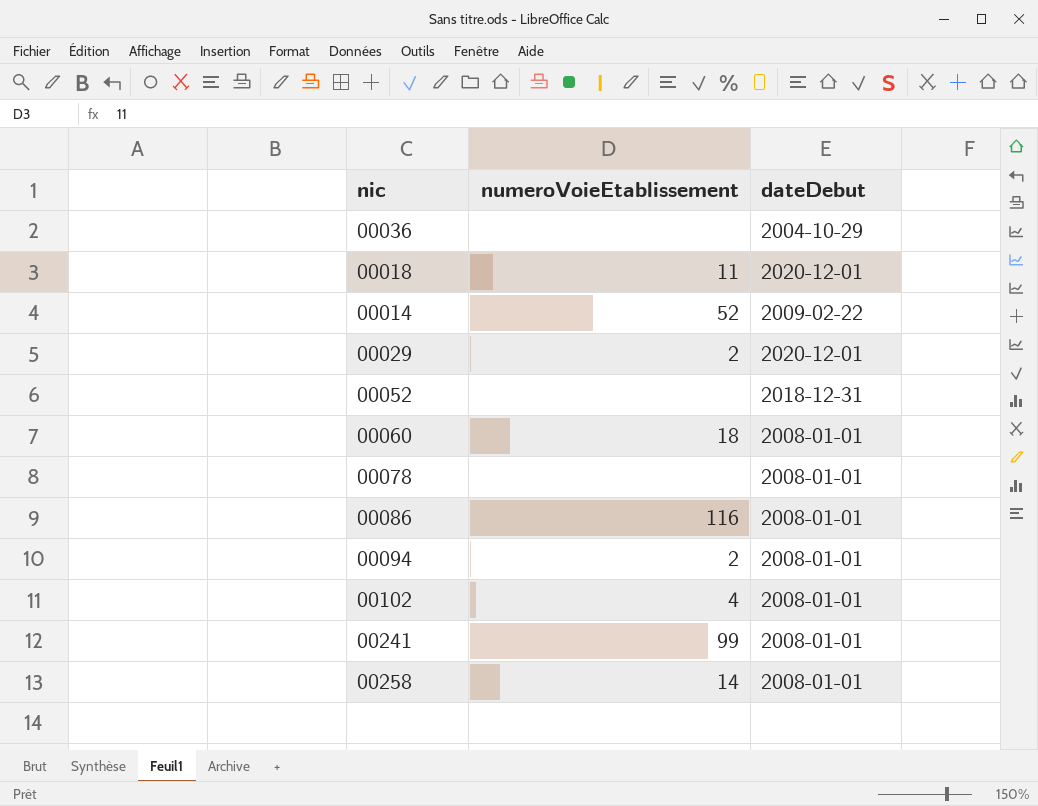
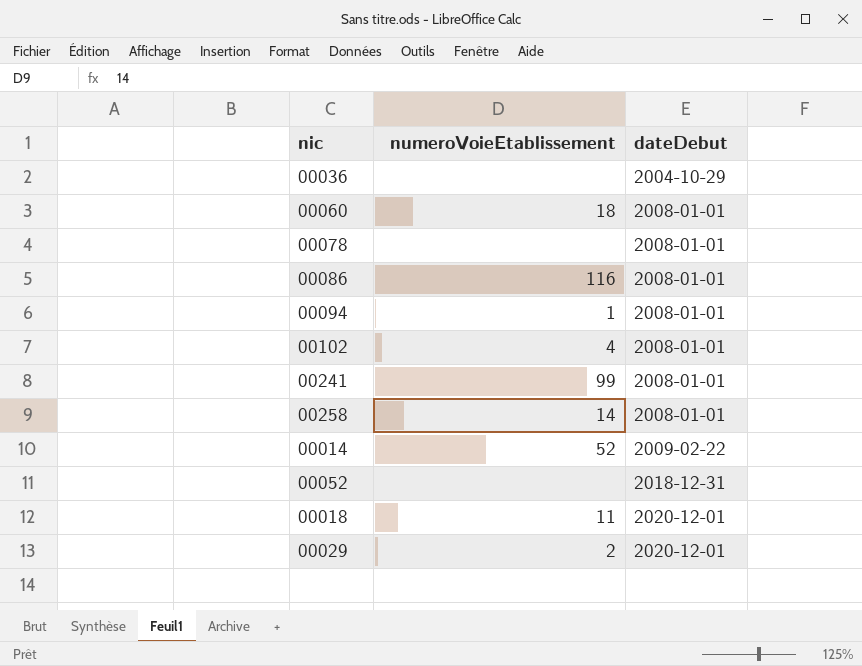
row order: none -> dateDebut ascending
00094 | numeroVoieEtablissement: 2 -> 1

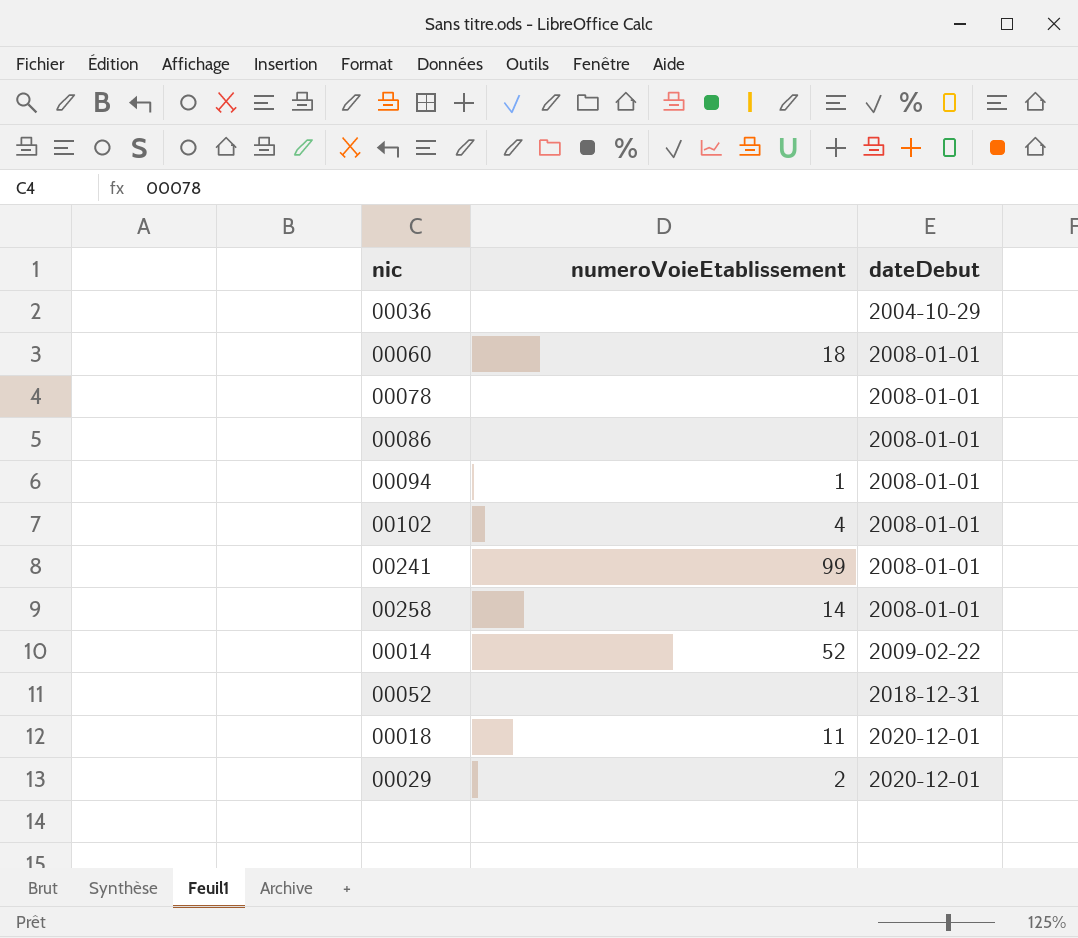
00086 | numeroVoieEtablissement: 116 -> none

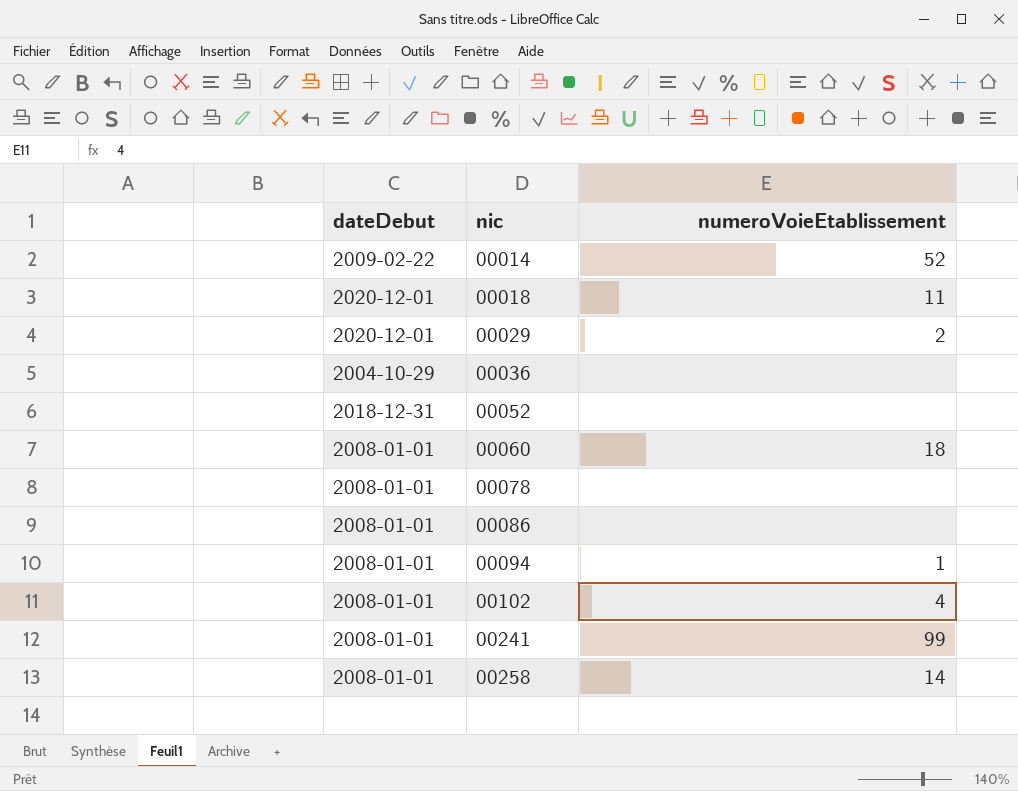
row order: dateDebut ascending -> nic ascending
column dateDebut | position: 3 -> 1

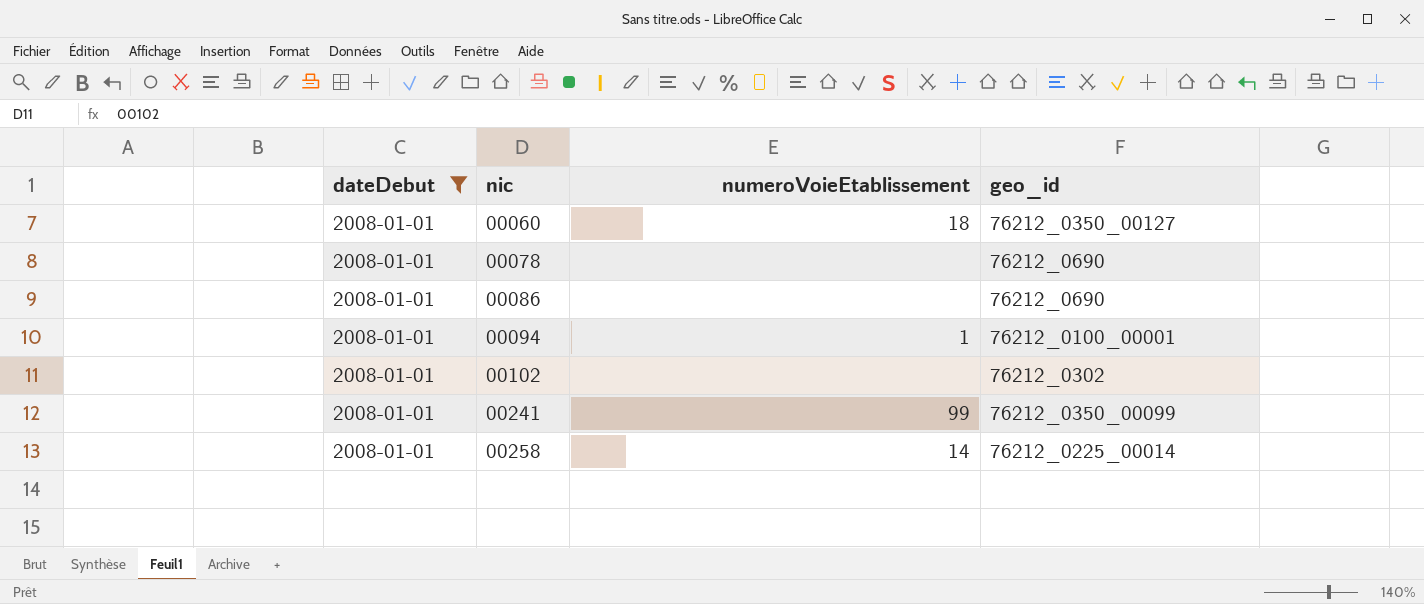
filter: none -> dateDebut = 2008-01-01
column geo_id | position: none -> 4
00102 | numeroVoieEtablissement: 4 -> none

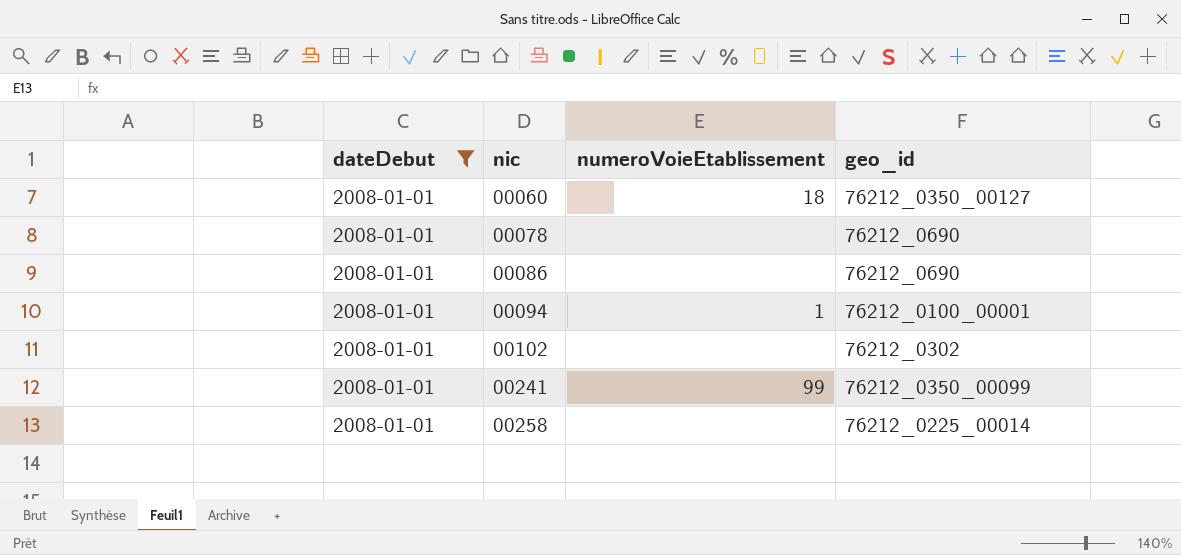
00258 | numeroVoieEtablissement: 14 -> none

